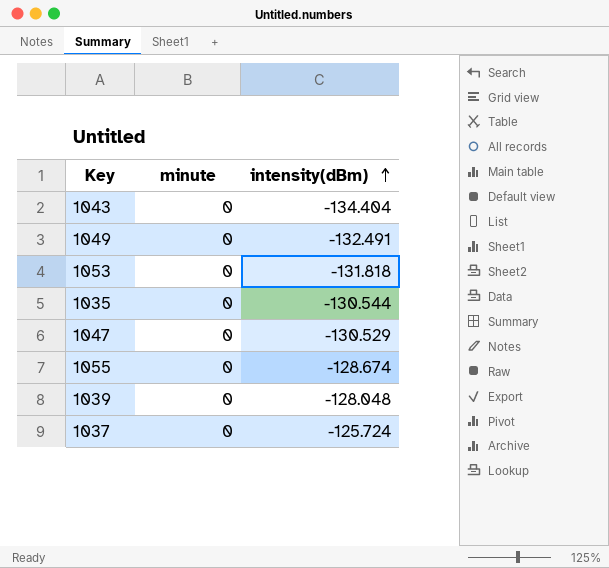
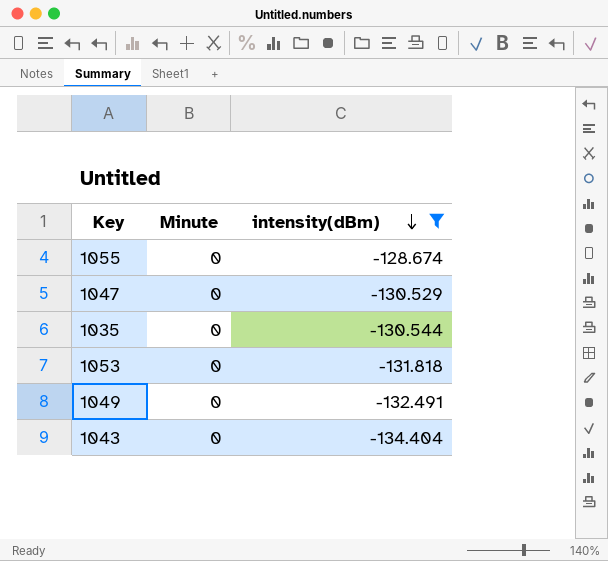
filter: none -> intensity(dBm) <= -128.674
row order: intensity(dBm) ascending -> intensity(dBm) descending
column name: minute -> Minute

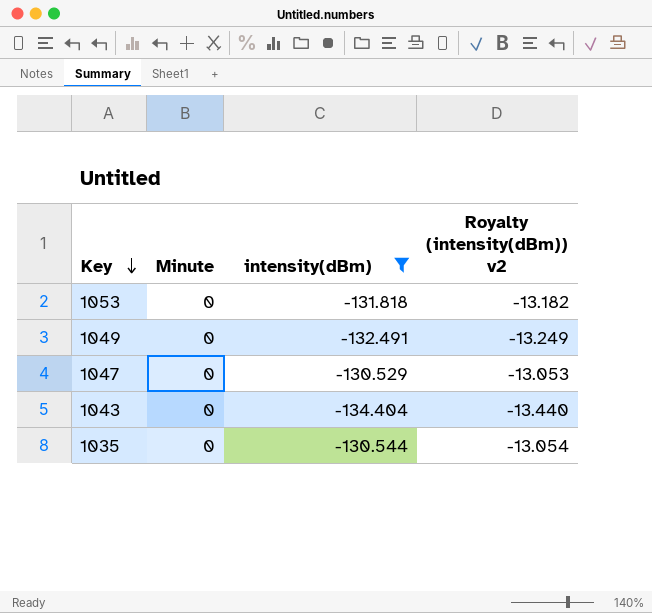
row order: intensity(dBm) descending -> Key descending
column Royalty (intensity(dBm)) v2 | formula: none -> [intensity(dBm)] * 0.1
row 1055: 0 | -128.674 -> none

